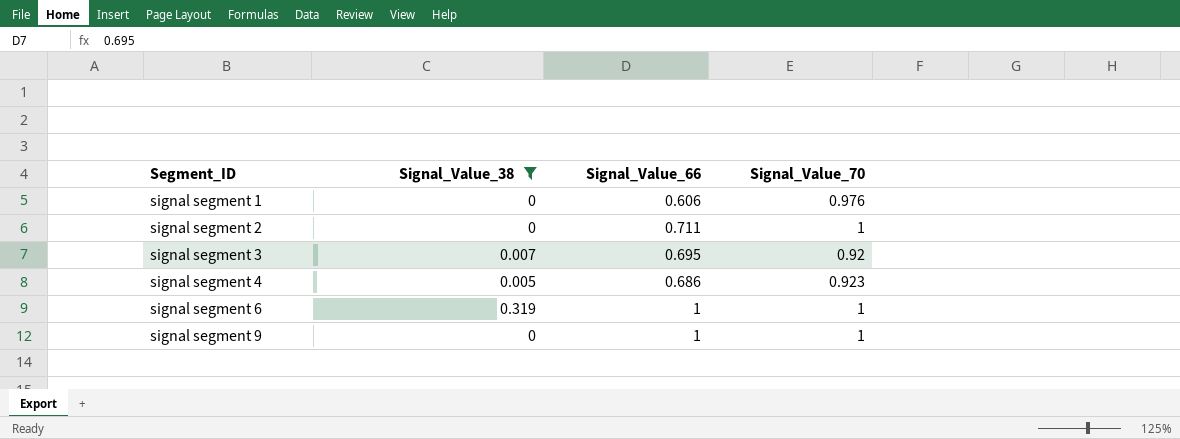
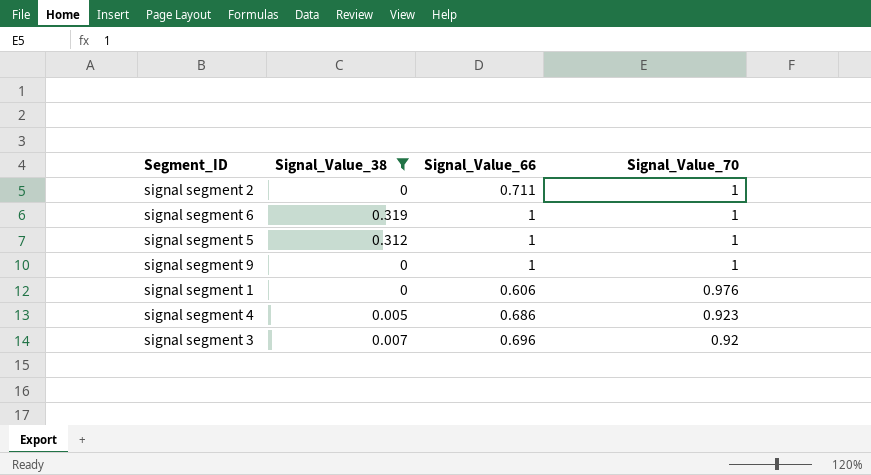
row order: Segment_ID ascending -> Signal_Value_70 descending
row signal segment 5: none -> 0.312 | 1 | 1
signal segment 3 | Signal_Value_66: 0.695 -> 0.696

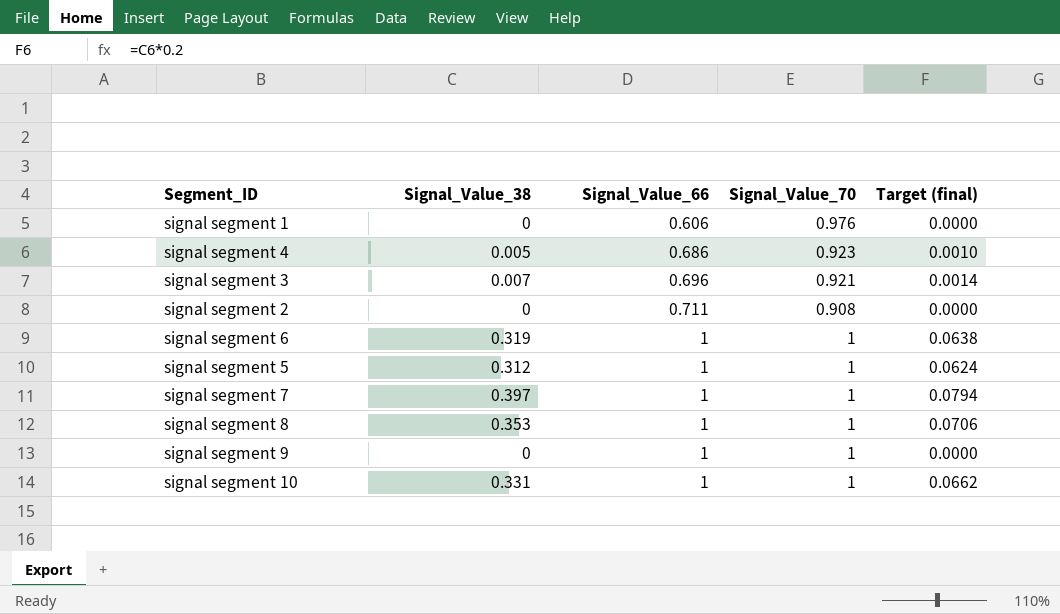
filter: Signal_Value_38 <= 0.319 -> none
row order: Signal_Value_70 descending -> Signal_Value_66 ascending
column Target (final) | formula: none -> [Signal_Value_38] * 0.2
signal segment 3 | Signal_Value_70: 0.92 -> 0.921
signal segment 2 | Signal_Value_70: 1 -> 0.908

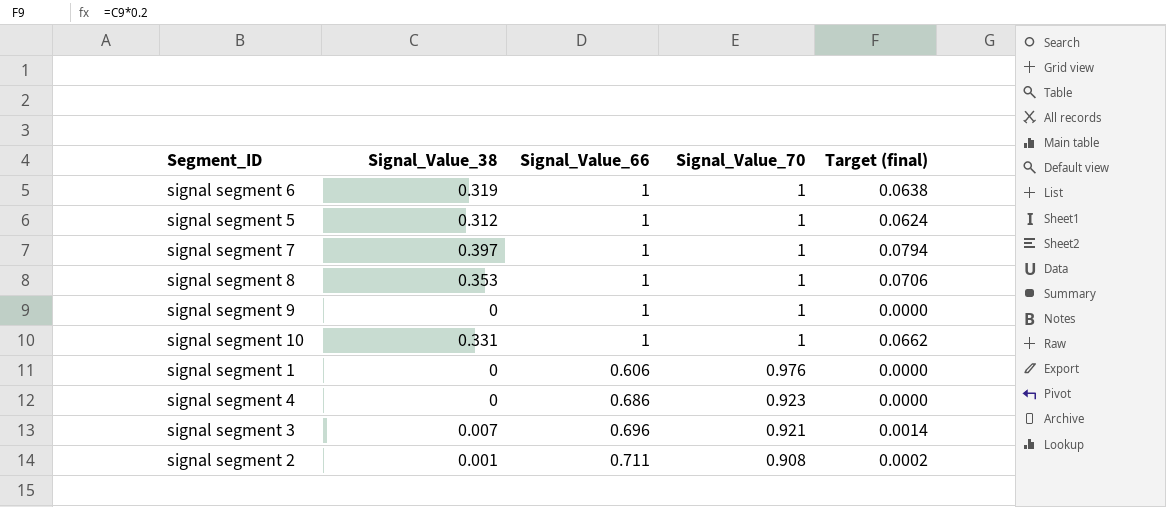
row order: Signal_Value_66 ascending -> Signal_Value_70 descending
signal segment 4 | Signal_Value_38: 0.005 -> 0
signal segment 4 | Target (final): 0.0010 -> 0.0000
signal segment 2 | Signal_Value_38: 0 -> 0.001
signal segment 2 | Target (final): 0.0000 -> 0.0002

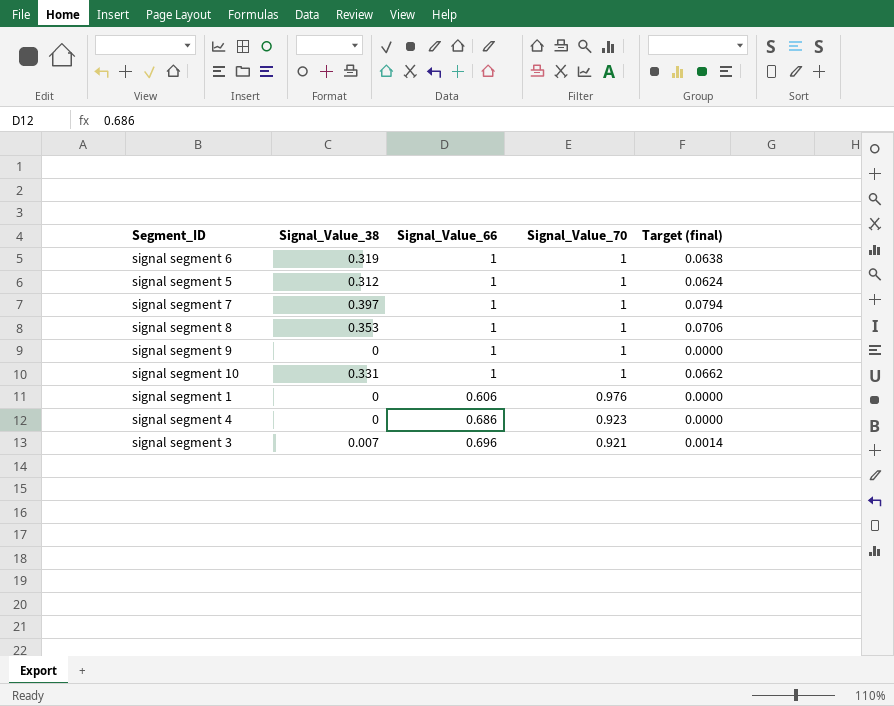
row signal segment 2: 0.001 | 0.711 | 0.908 | 0.0002 -> none

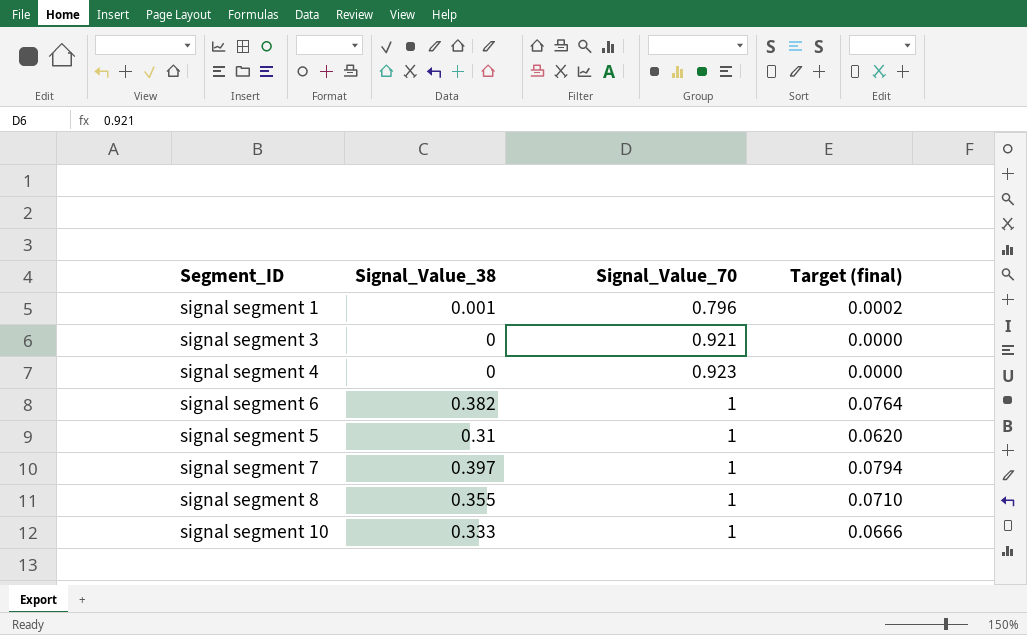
row order: Signal_Value_70 descending -> Signal_Value_70 ascending
column Signal_Value_66 | position: 3 -> none
row signal segment 9: 0 | 1 | 1 | 0.0000 -> none
signal segment 1 | Signal_Value_38: 0 -> 0.001
signal segment 1 | Signal_Value_70: 0.976 -> 0.796
signal segment 1 | Target (final): 0.0000 -> 0.0002
signal segment 3 | Signal_Value_38: 0.007 -> 0
signal segment 3 | Target (final): 0.0014 -> 0.0000
signal segment 6 | Signal_Value_38: 0.319 -> 0.382
signal segment 6 | Target (final): 0.0638 -> 0.0764
signal segment 5 | Signal_Value_38: 0.312 -> 0.31
signal segment 5 | Target (final): 0.0624 -> 0.0620
signal segment 8 | Signal_Value_38: 0.353 -> 0.355
signal segment 8 | Target (final): 0.0706 -> 0.0710
signal segment 10 | Signal_Value_38: 0.331 -> 0.333
signal segment 10 | Target (final): 0.0662 -> 0.0666

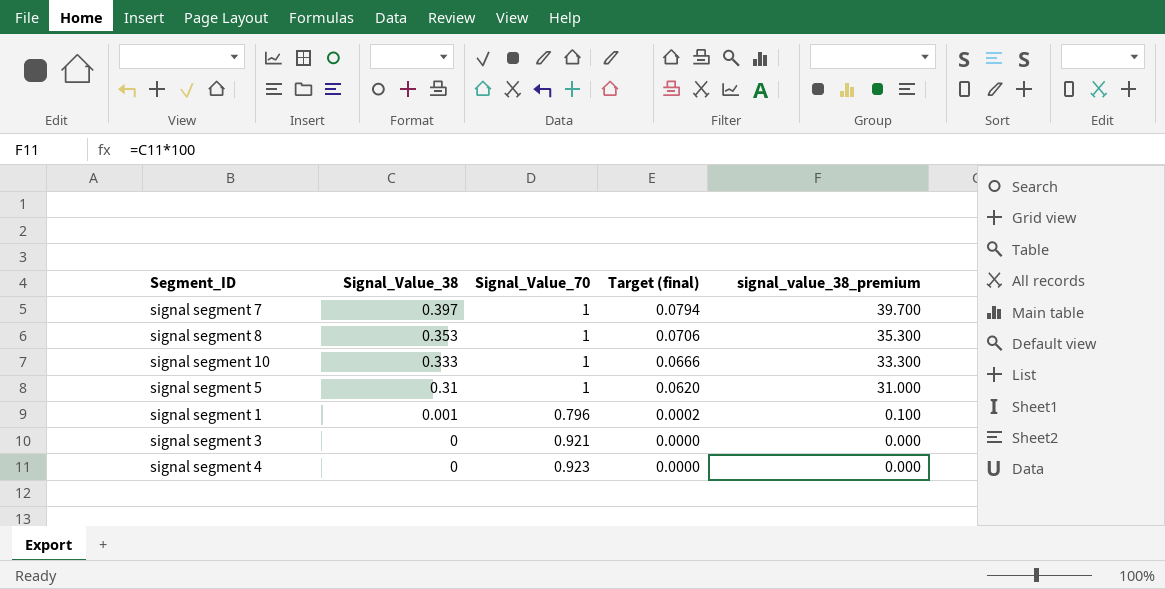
row order: Signal_Value_70 ascending -> Signal_Value_38 descending
column signal_value_38_premium | formula: none -> [Signal_Value_38] * 100
row signal segment 6: 0.382 | 1 | 0.0764 -> none
signal segment 8 | Signal_Value_38: 0.355 -> 0.353
signal segment 8 | Target (final): 0.0710 -> 0.0706

